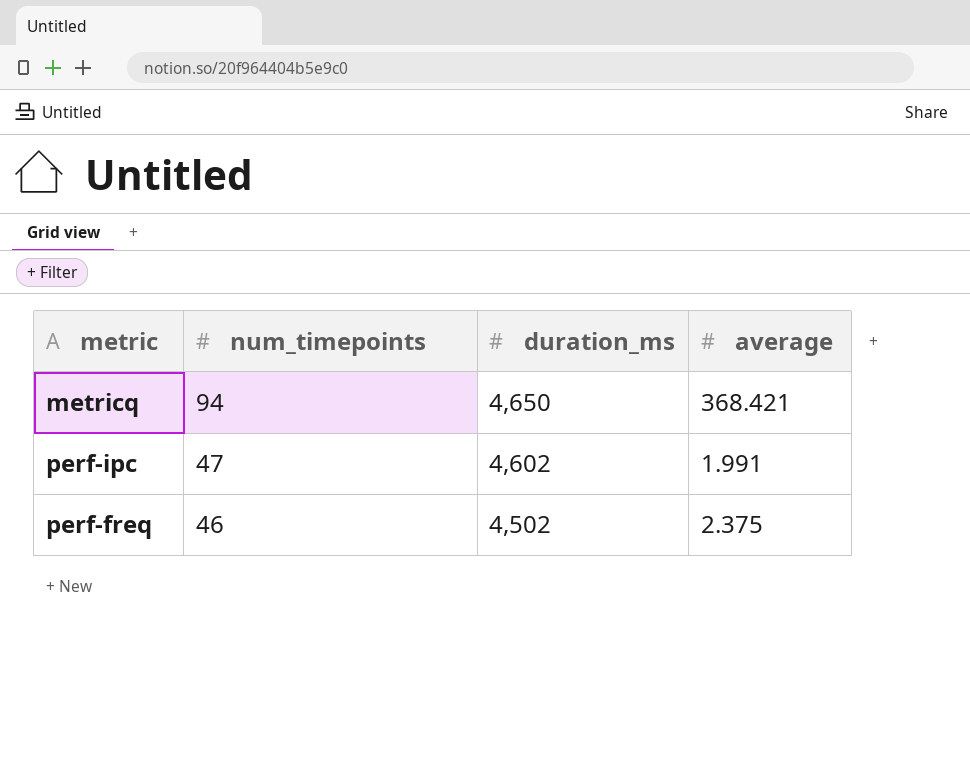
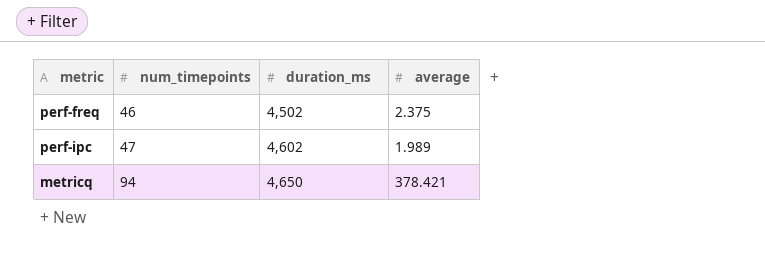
row order: num_timepoints descending -> num_timepoints ascending
perf-ipc | average: 1.991 -> 1.989
metricq | average: 368.421 -> 378.421

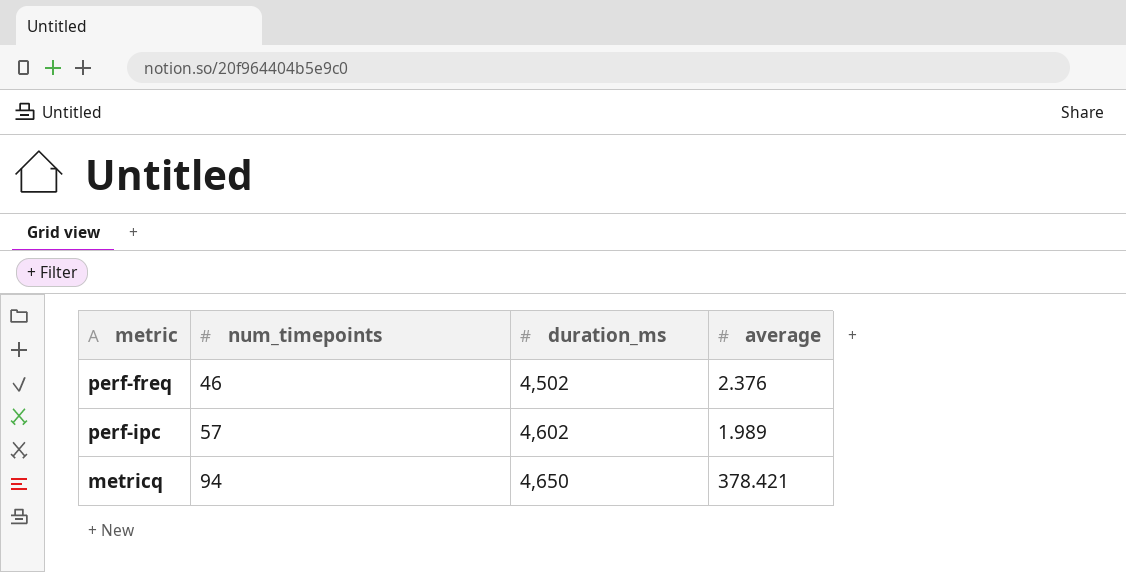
perf-freq | average: 2.375 -> 2.376
perf-ipc | num_timepoints: 47 -> 57

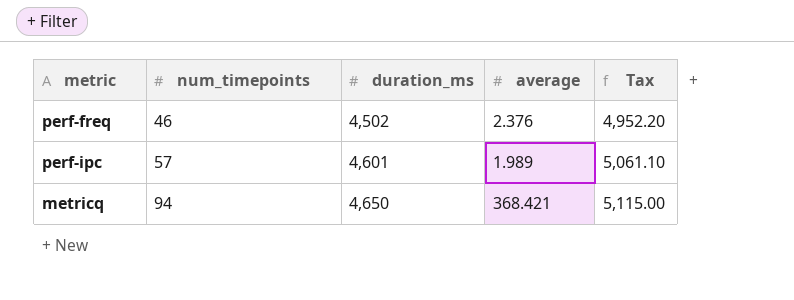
column Tax | formula: none -> [duration_ms] * 1.1
perf-ipc | duration_ms: 4,602 -> 4,601
metricq | average: 378.421 -> 368.421

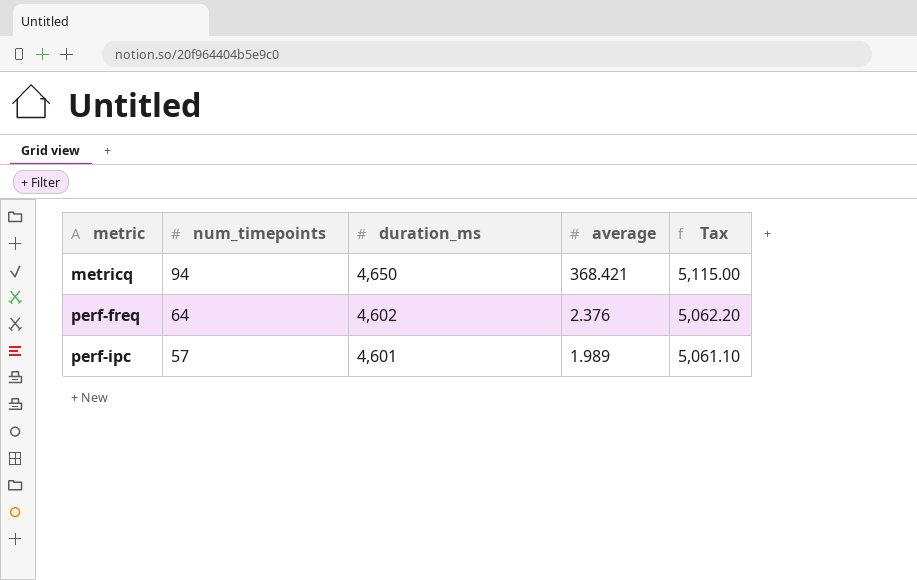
row order: num_timepoints ascending -> metric ascending
perf-freq | num_timepoints: 46 -> 64
perf-freq | duration_ms: 4,502 -> 4,602
perf-freq | Tax: 4,952.20 -> 5,062.20

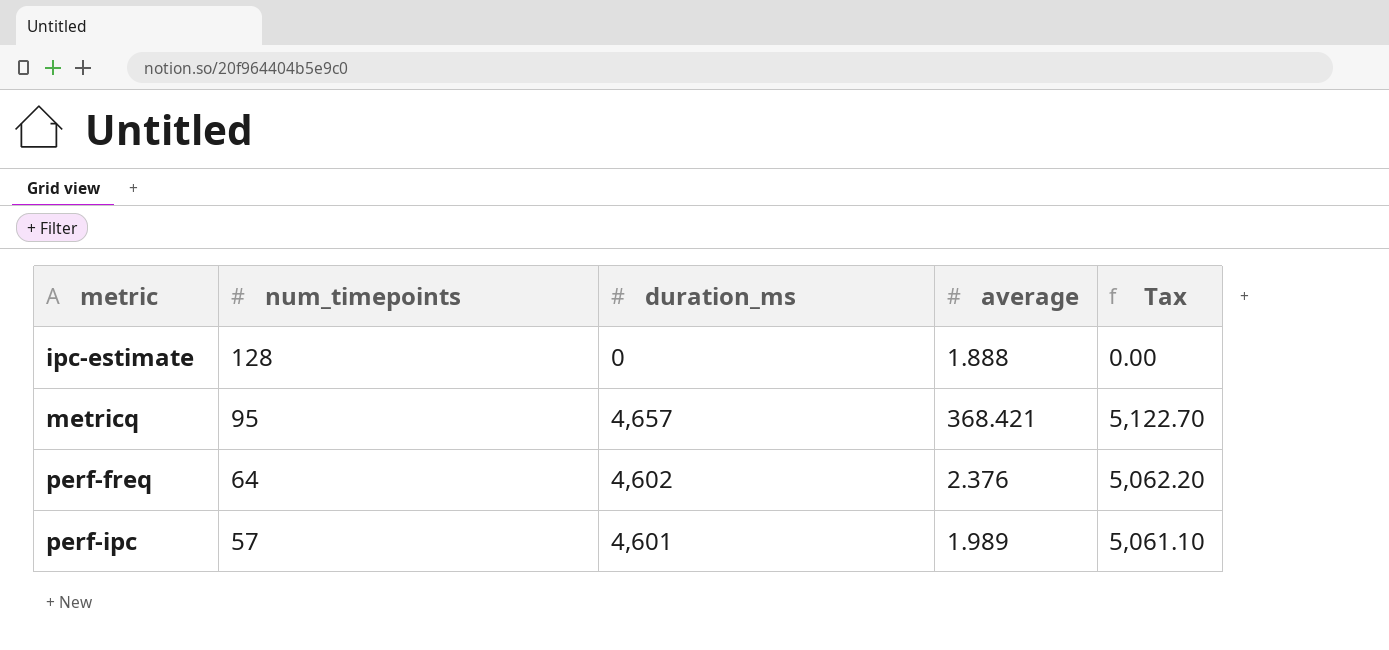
row ipc-estimate: none -> 128 | 0 | 1.888 | 0.00
metricq | num_timepoints: 94 -> 95
metricq | duration_ms: 4,650 -> 4,657
metricq | Tax: 5,115.00 -> 5,122.70

